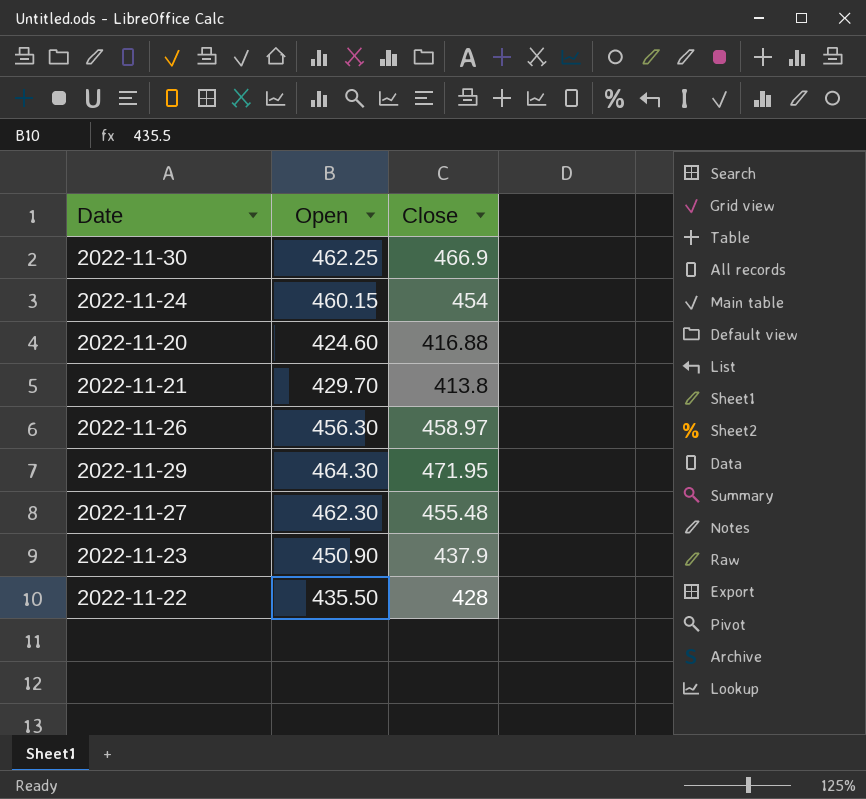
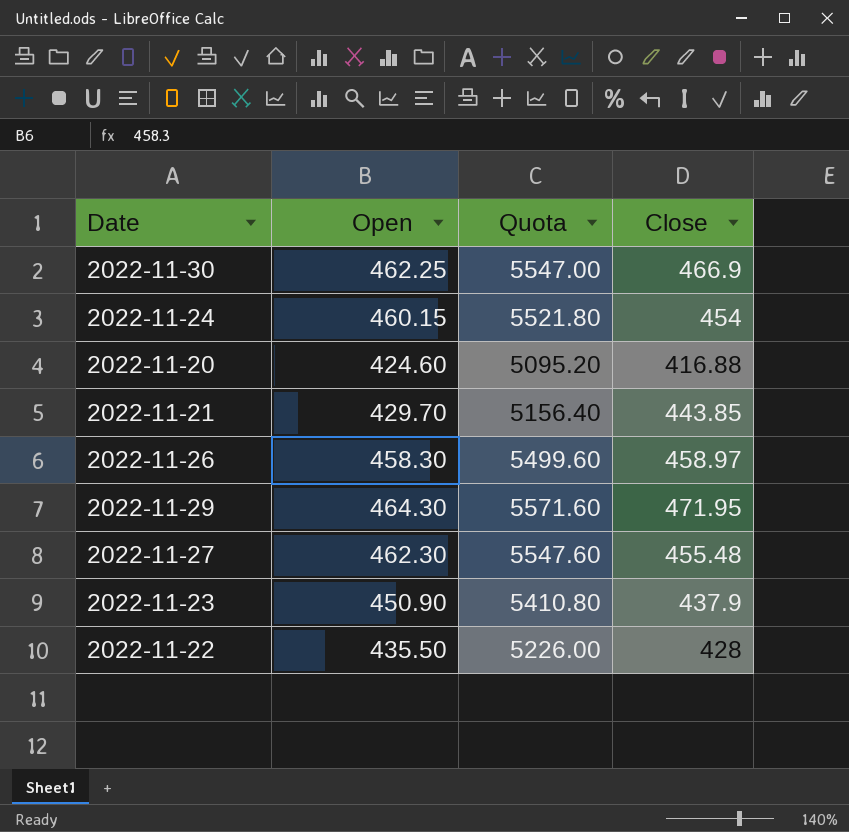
column Quota | formula: none -> [Open] * 12
2022-11-21 | Close: 413.8 -> 443.85
2022-11-26 | Open: 456.30 -> 458.30

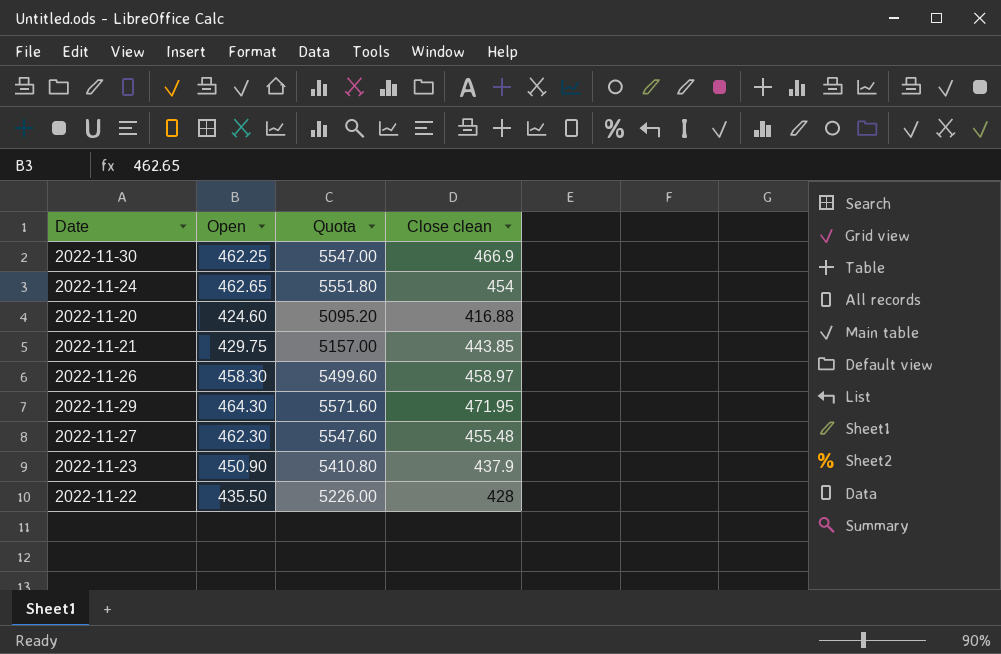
column name: Close -> Close clean
2022-11-24 | Open: 460.15 -> 462.65
2022-11-24 | Quota: 5521.80 -> 5551.80
2022-11-21 | Open: 429.70 -> 429.75
2022-11-21 | Quota: 5156.40 -> 5157.00

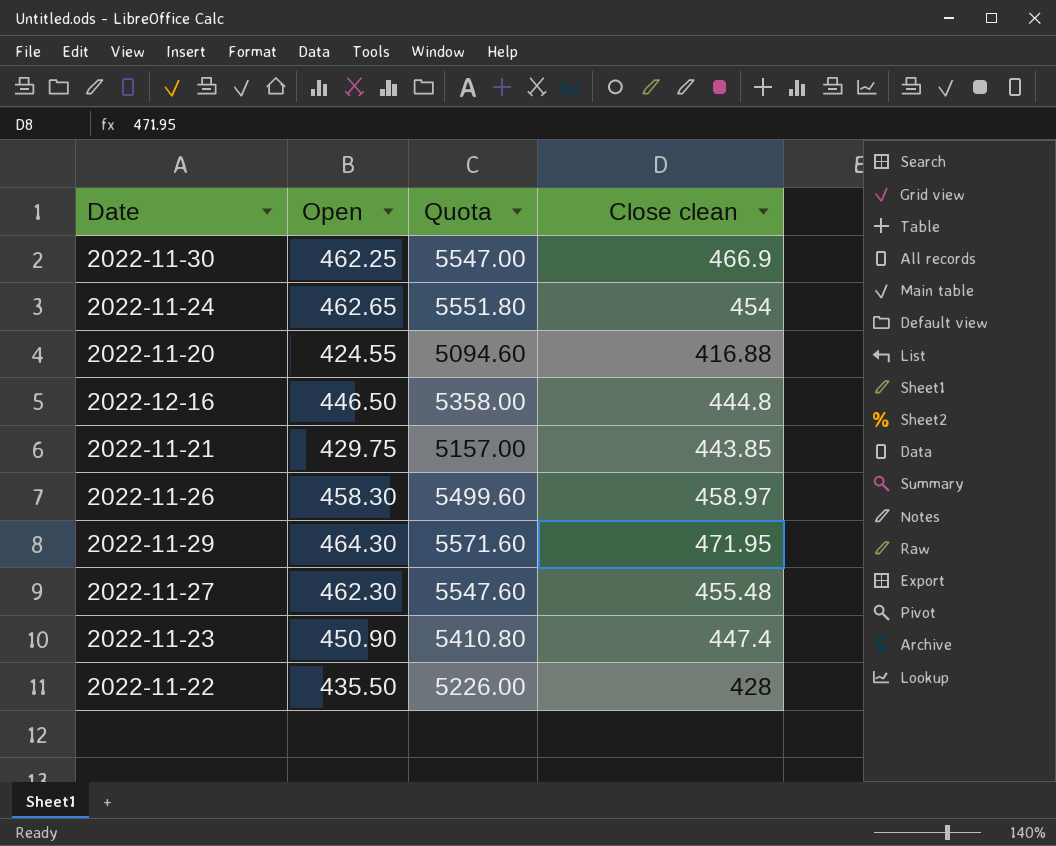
2022-11-20 | Open: 424.60 -> 424.55
2022-11-20 | Quota: 5095.20 -> 5094.60
row 2022-12-16: none -> 446.50 | 5358.00 | 444.8
2022-11-23 | Close clean: 437.9 -> 447.4

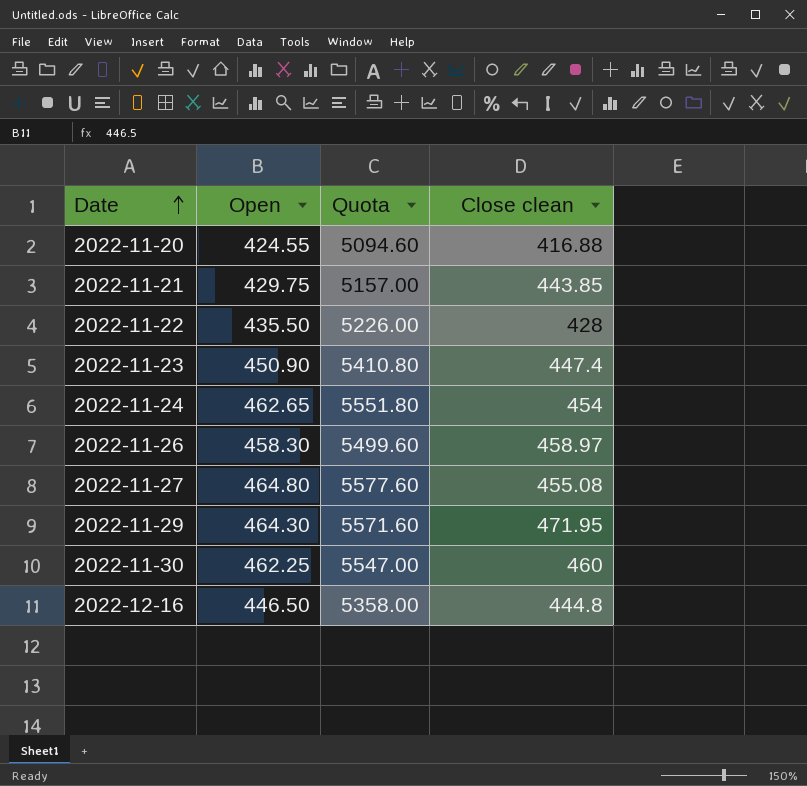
row order: none -> Date ascending
2022-11-27 | Open: 462.30 -> 464.80
2022-11-27 | Quota: 5547.60 -> 5577.60
2022-11-27 | Close clean: 455.48 -> 455.08
2022-11-30 | Close clean: 466.9 -> 460

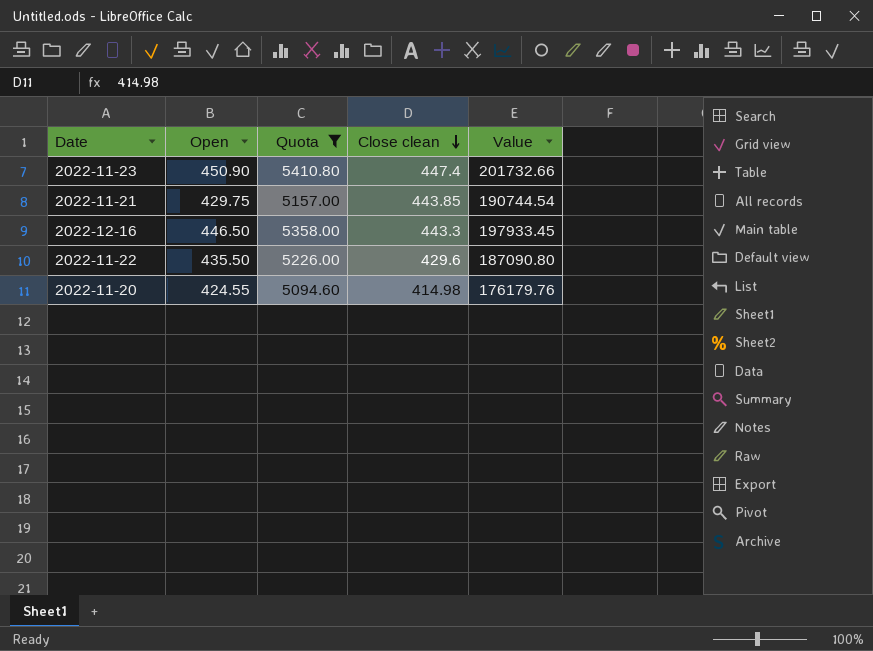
filter: none -> Quota <= 5410.80
row order: Date ascending -> Close clean descending
column Value | formula: none -> [Open] * [Close clean]
2022-12-16 | Close clean: 444.8 -> 443.3
2022-11-22 | Close clean: 428 -> 429.6
2022-11-20 | Close clean: 416.88 -> 414.98

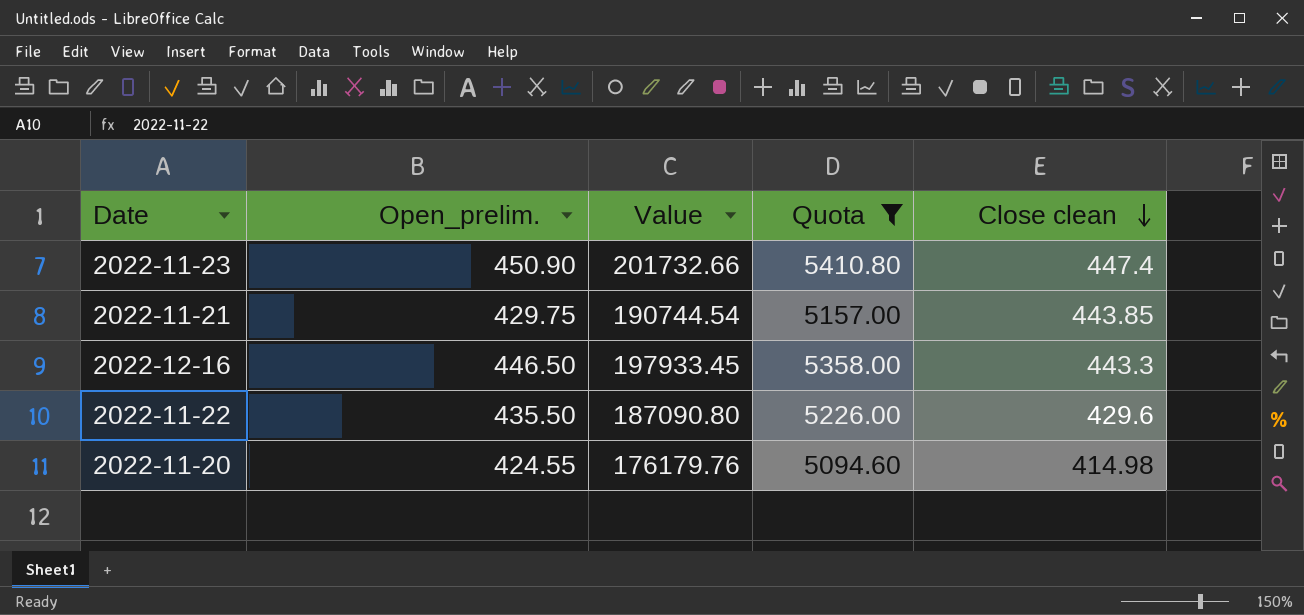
column name: Open -> Open_prelim.
column Value | position: 5 -> 3

